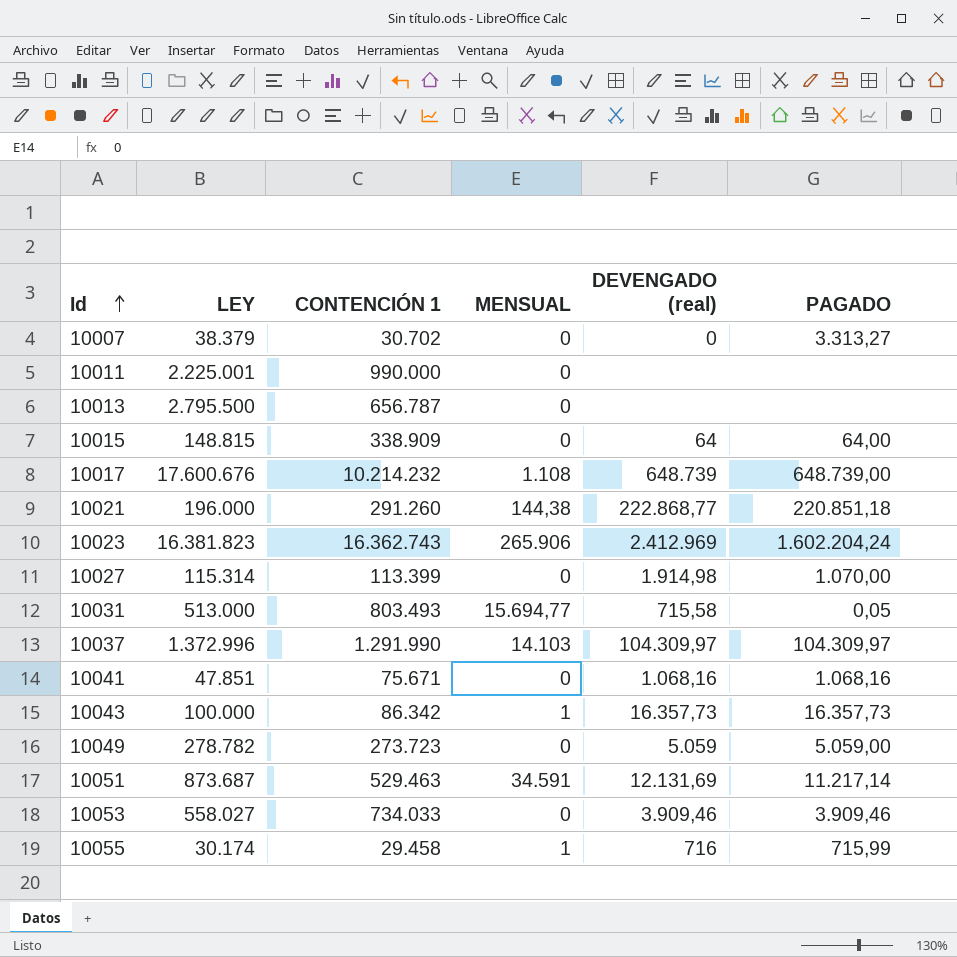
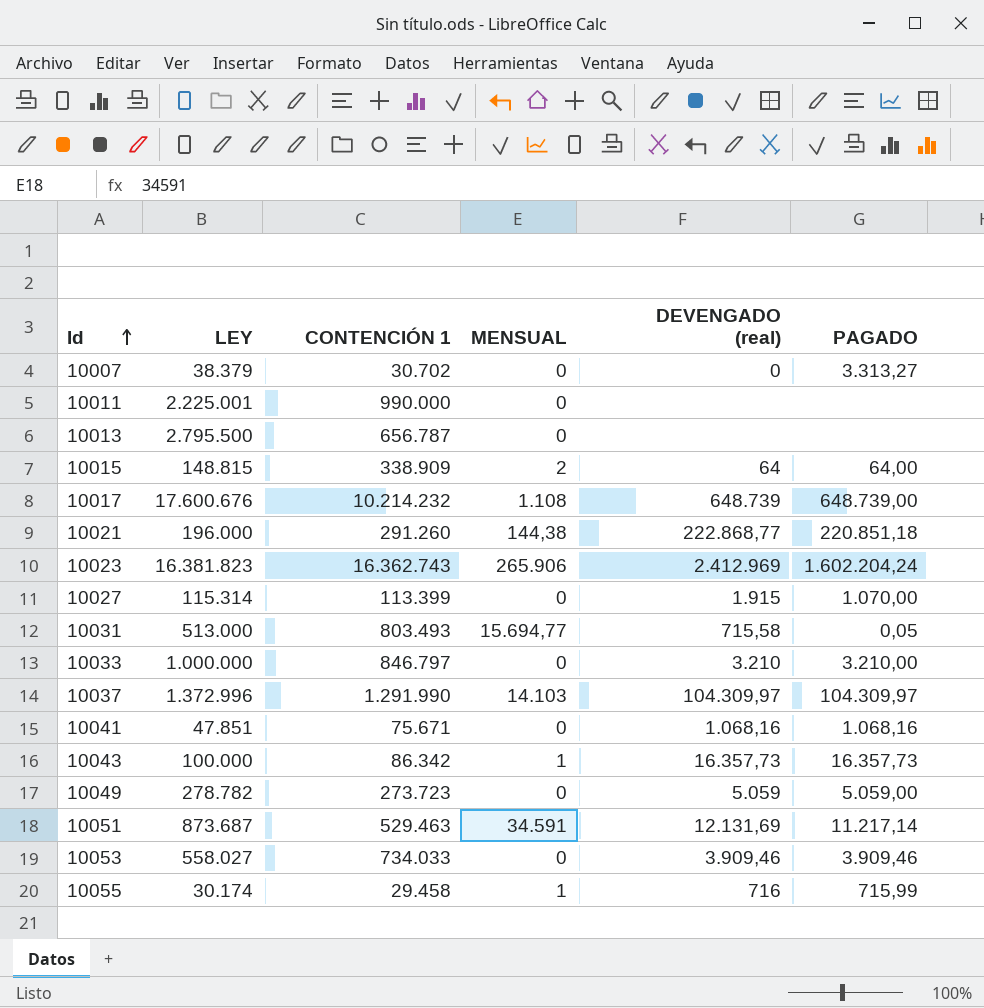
10015 | MENSUAL: 0 -> 2
10027 | DEVENGADO (real): 1.914,98 -> 1.915
row 10033: none -> 1.000.000 | 846.797 | 0 | 3.210 | 3.210,00

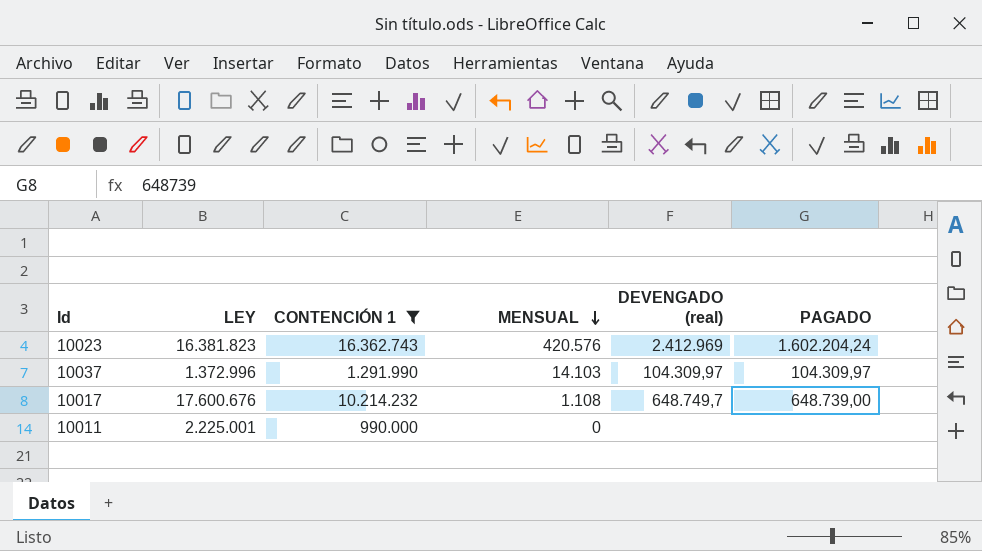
filter: none -> CONTENCIÓN 1 >= 990.000
row order: Id ascending -> MENSUAL descending
10023 | MENSUAL: 265.906 -> 420.576
10017 | DEVENGADO (real): 648.739 -> 648.749,7

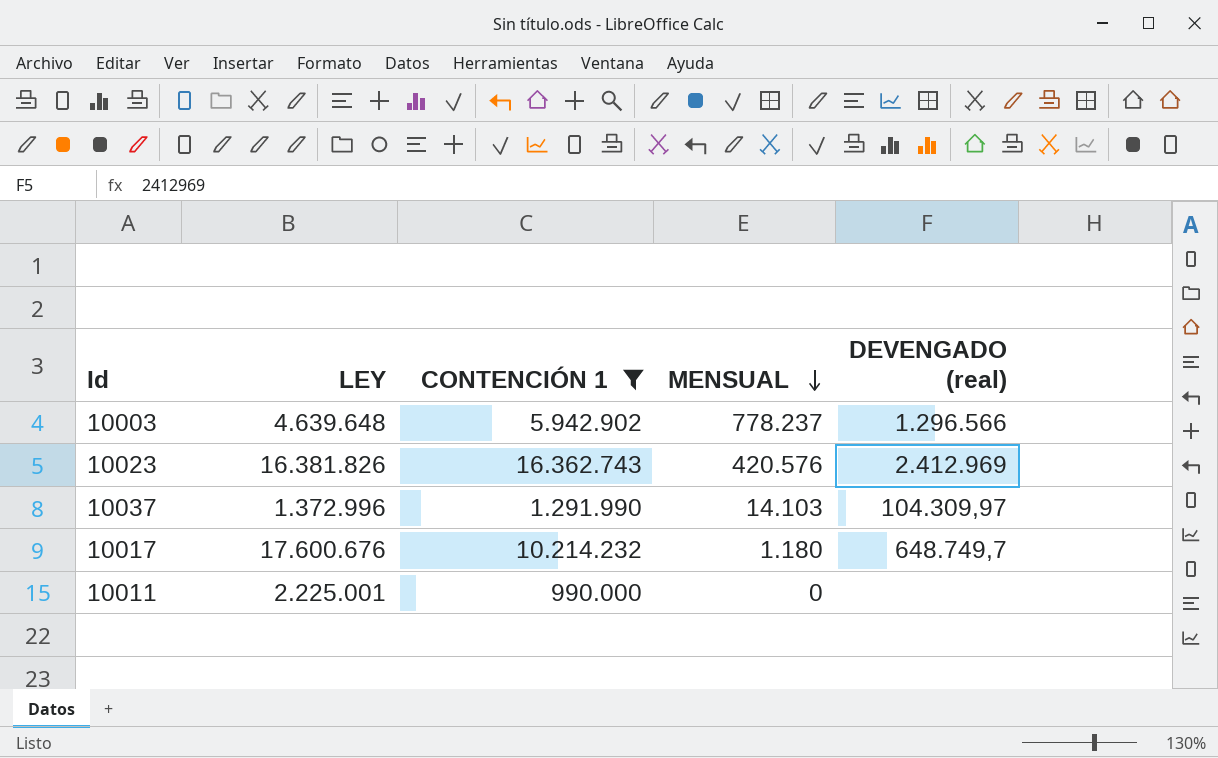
column PAGADO | position: 6 -> none
row 10003: none -> 4.639.648 | 5.942.902 | 778.237 | 1.296.566
10023 | LEY: 16.381.823 -> 16.381.826
10017 | MENSUAL: 1.108 -> 1.180

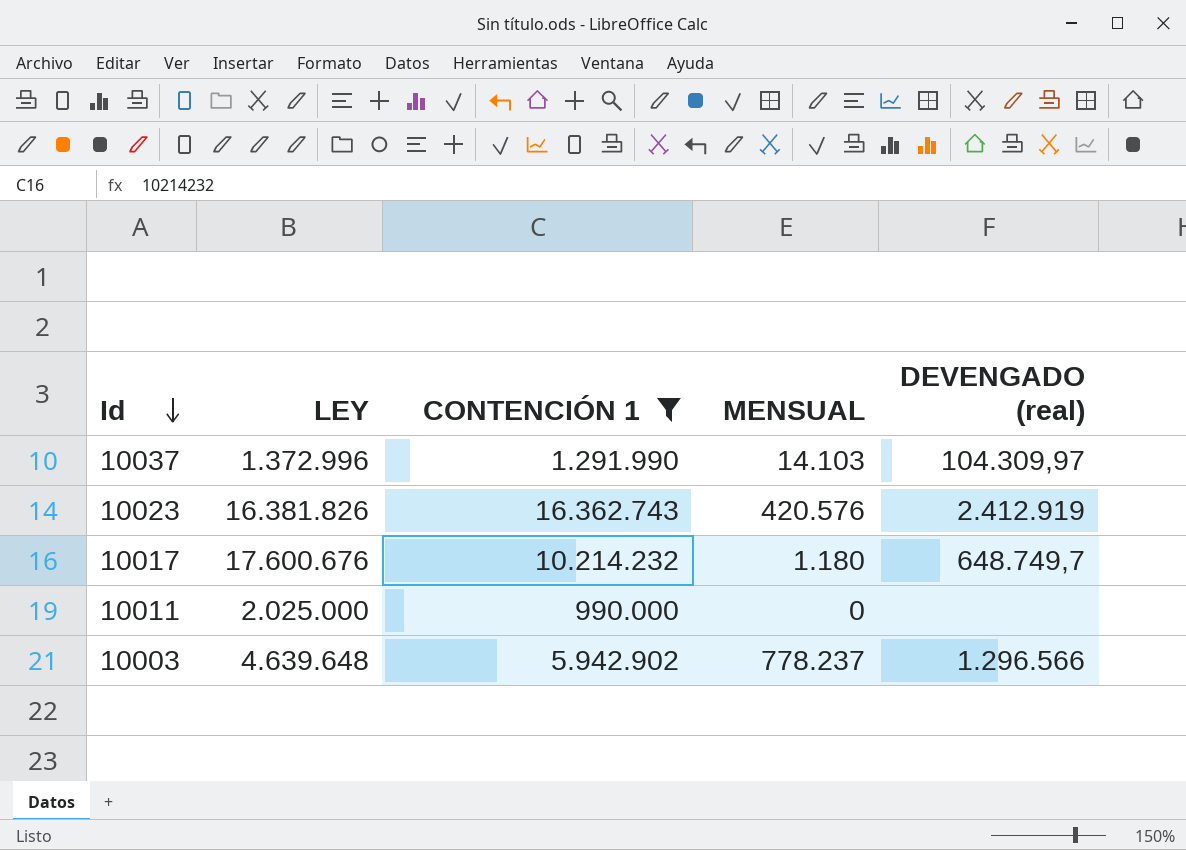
row order: MENSUAL descending -> Id descending
10023 | DEVENGADO (real): 2.412.969 -> 2.412.919
10011 | LEY: 2.225.001 -> 2.025.000

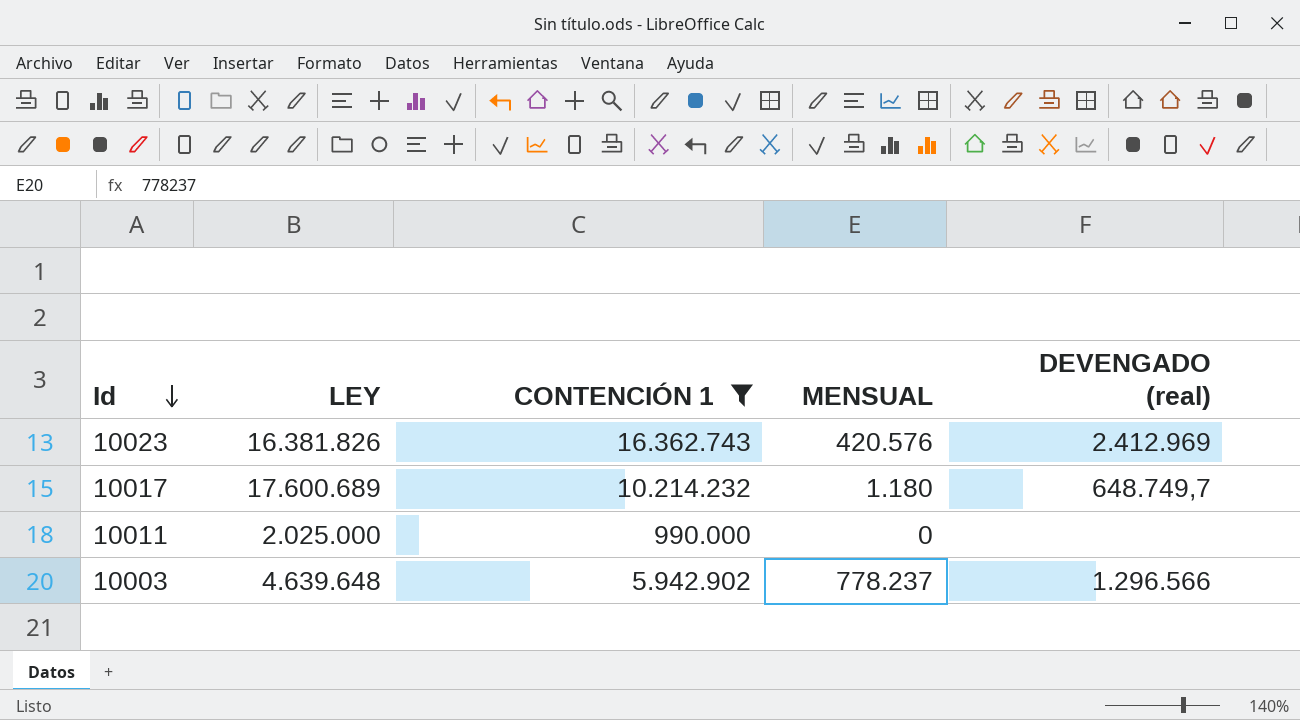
row 10037: 1.372.996 | 1.291.990 | 14.103 | 104.309,97 -> none
10023 | DEVENGADO (real): 2.412.919 -> 2.412.969
10017 | LEY: 17.600.676 -> 17.600.689

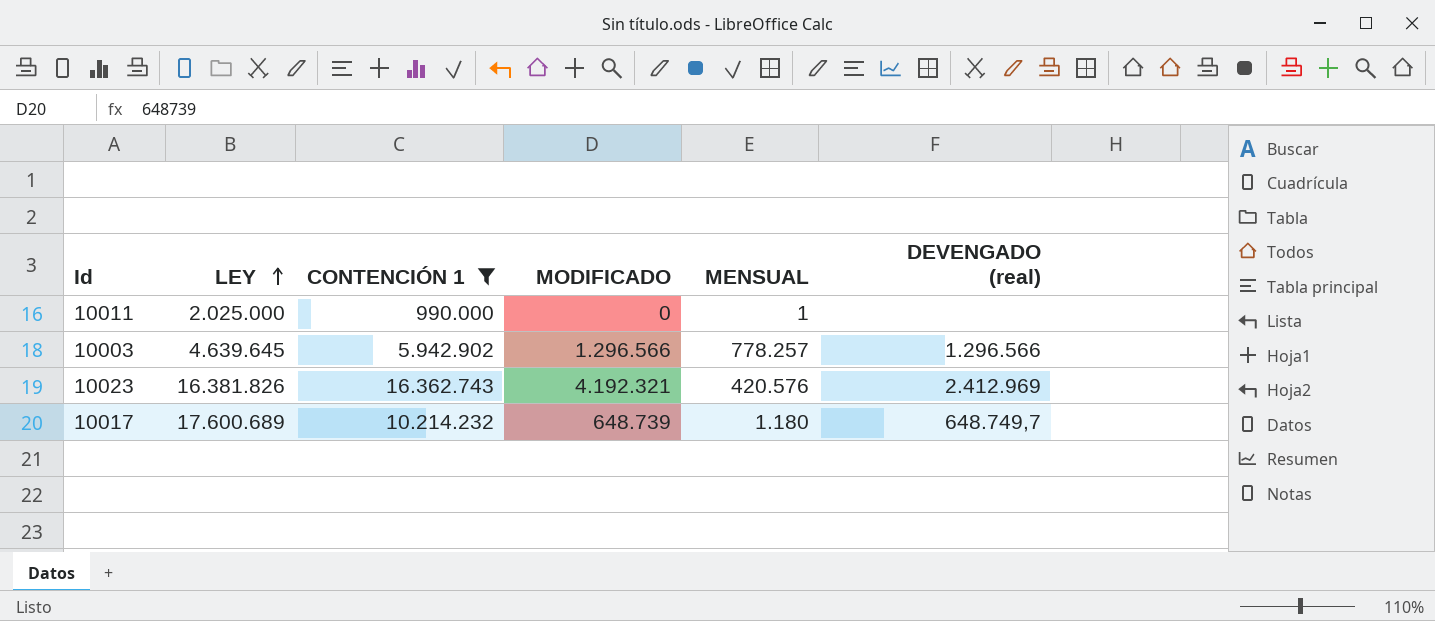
row order: Id descending -> LEY ascending
column MODIFICADO | position: none -> 4
10011 | MENSUAL: 0 -> 1
10003 | LEY: 4.639.648 -> 4.639.645
10003 | MENSUAL: 778.237 -> 778.257

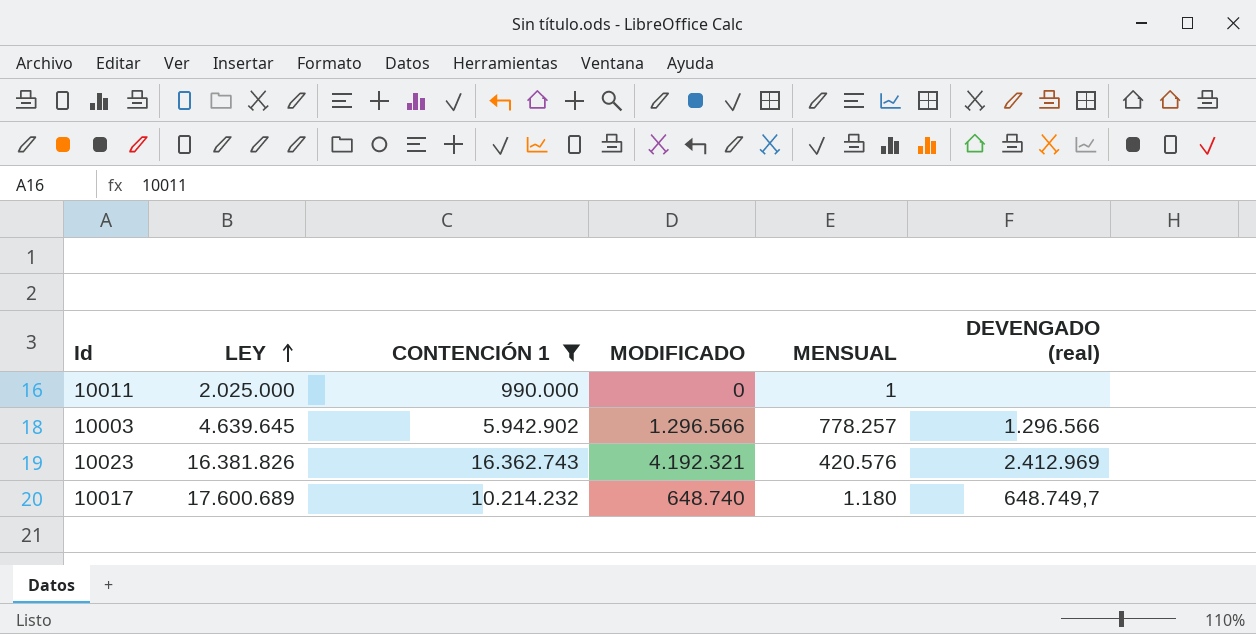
10017 | MODIFICADO: 648.739 -> 648.740

